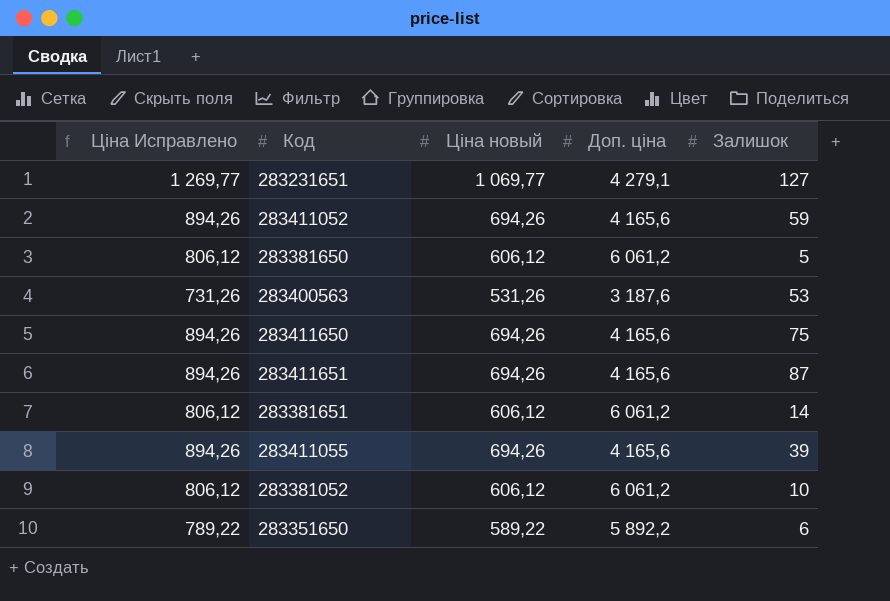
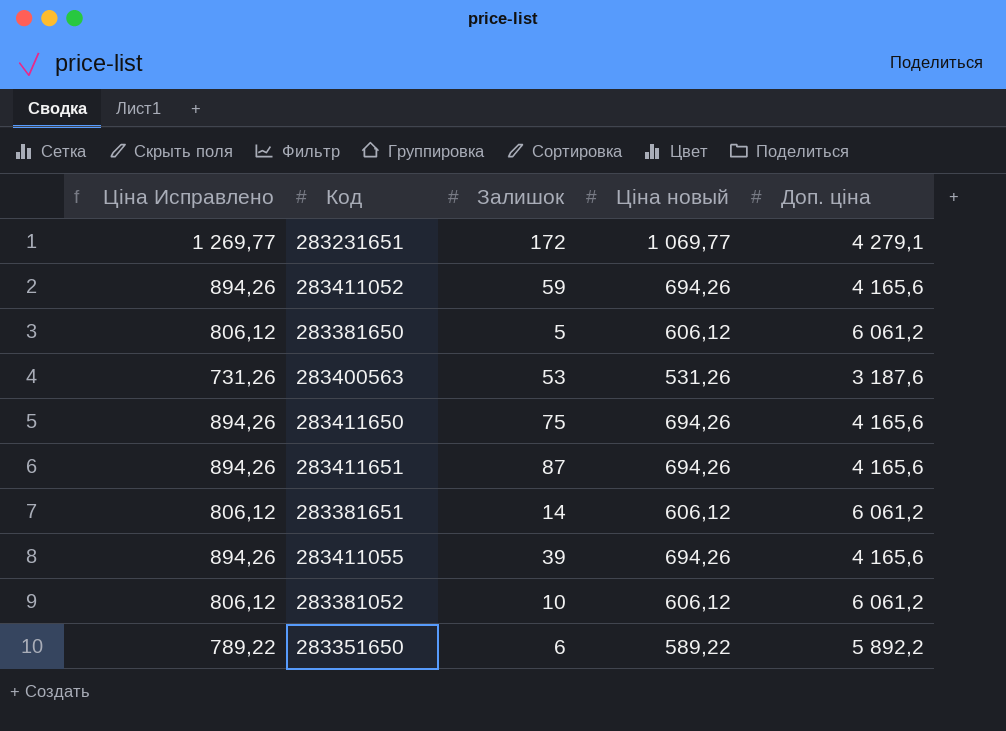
column Залишок | position: 5 -> 3
283231651 | Залишок: 127 -> 172

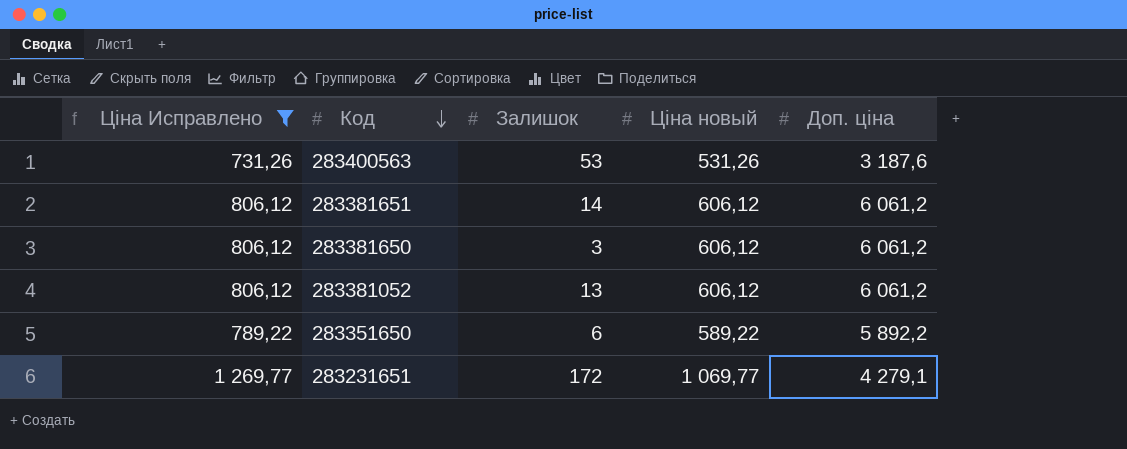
filter: none -> Ціна Исправлено != 894,26
row order: none -> Код descending
283381650 | Залишок: 5 -> 3
283381052 | Залишок: 10 -> 13

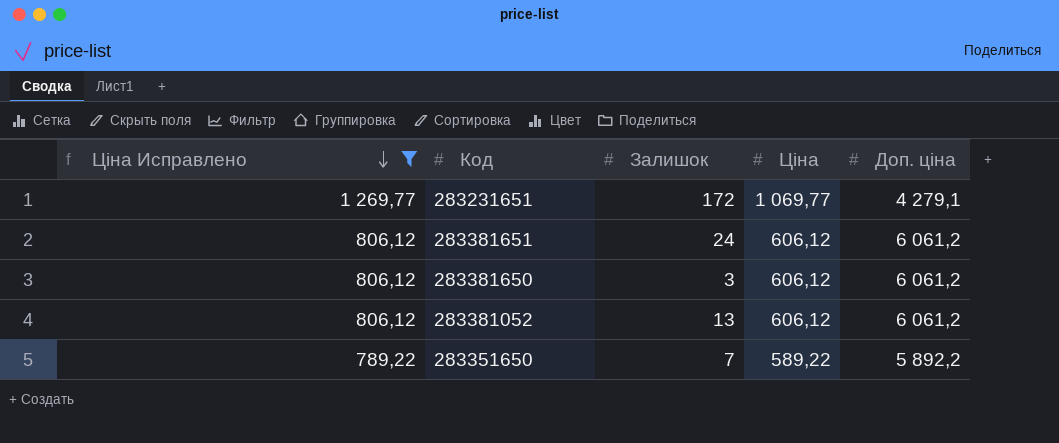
row order: Код descending -> Ціна Исправлено descending
column name: Ціна новый -> Ціна
row 283400563: 731,26 | 53 | 531,26 | 3 187,6 -> none
283381651 | Залишок: 14 -> 24
283351650 | Залишок: 6 -> 7

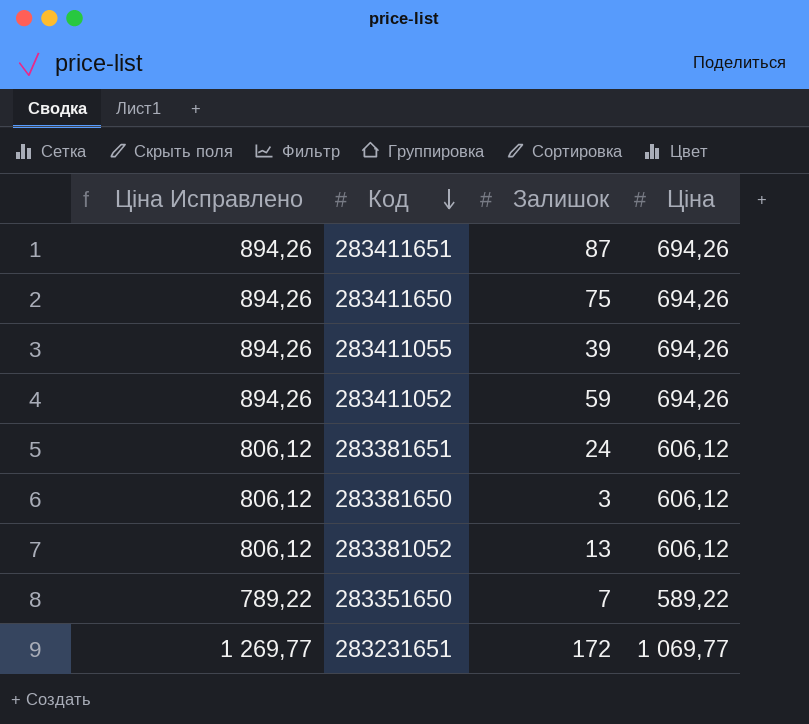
filter: Ціна Исправлено != 894,26 -> none
row order: Ціна Исправлено descending -> Код descending
column Доп. ціна | position: 5 -> none

